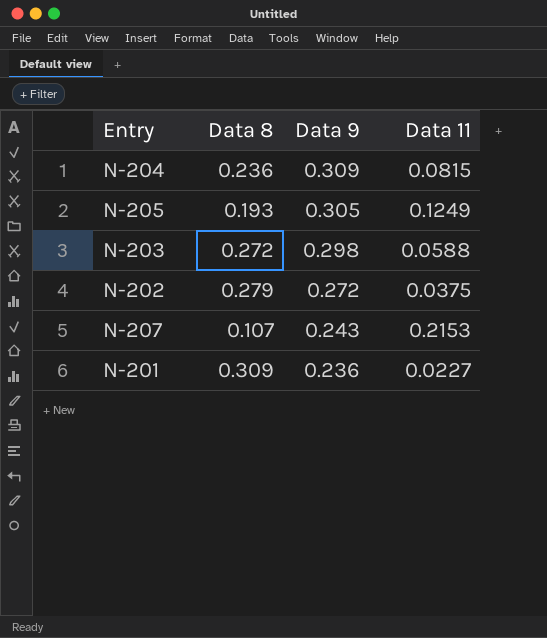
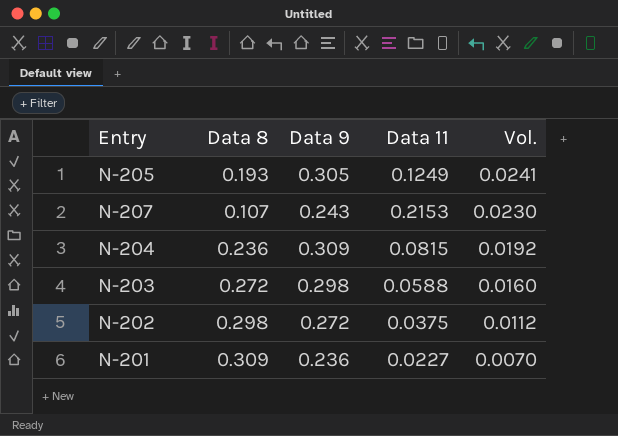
row order: Data 9 descending -> Vol. descending
column Vol. | formula: none -> [Data 8] * [Data 11]
N-202 | Data 8: 0.279 -> 0.298

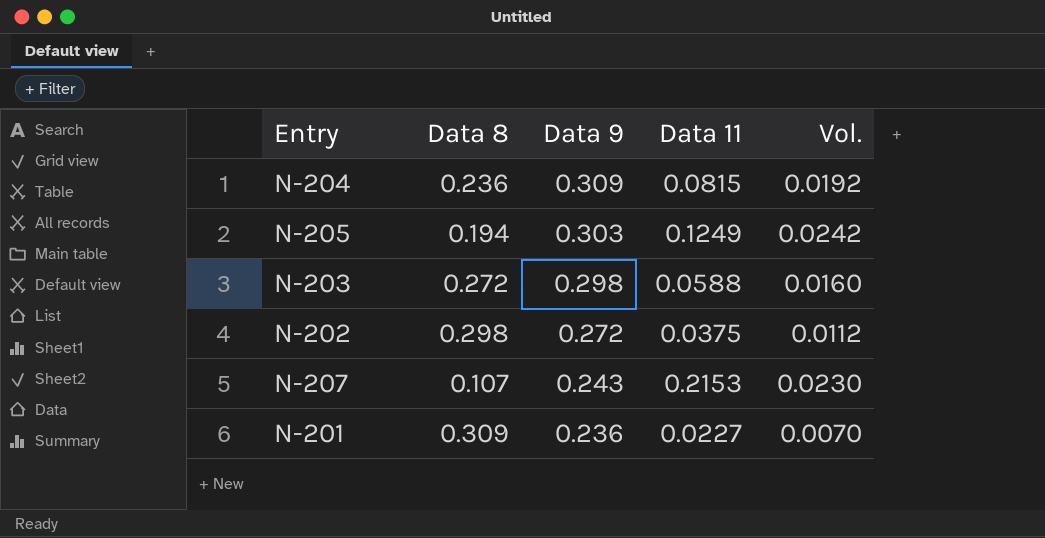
row order: Vol. descending -> Data 9 descending
N-205 | Data 8: 0.193 -> 0.194
N-205 | Data 9: 0.305 -> 0.303
N-205 | Vol.: 0.0241 -> 0.0242

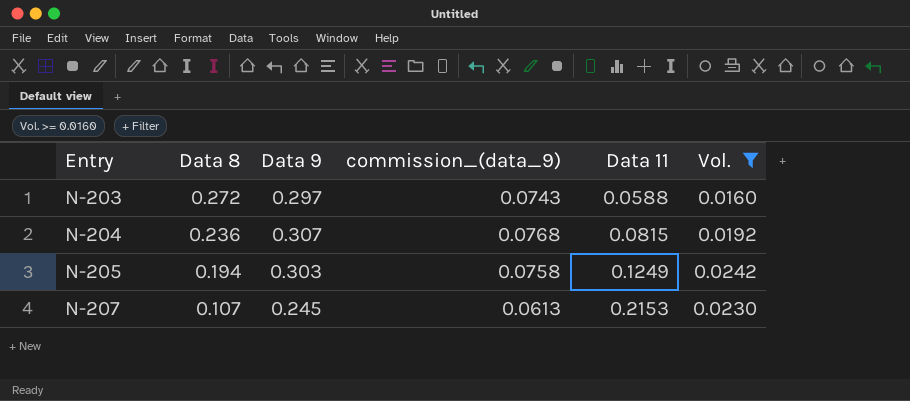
filter: none -> Vol. >= 0.0160
row order: Data 9 descending -> Entry ascending
column commission_(data_9) | formula: none -> [Data 9] * 0.25
N-203 | Data 9: 0.298 -> 0.297
N-204 | Data 9: 0.309 -> 0.307
N-207 | Data 9: 0.243 -> 0.245

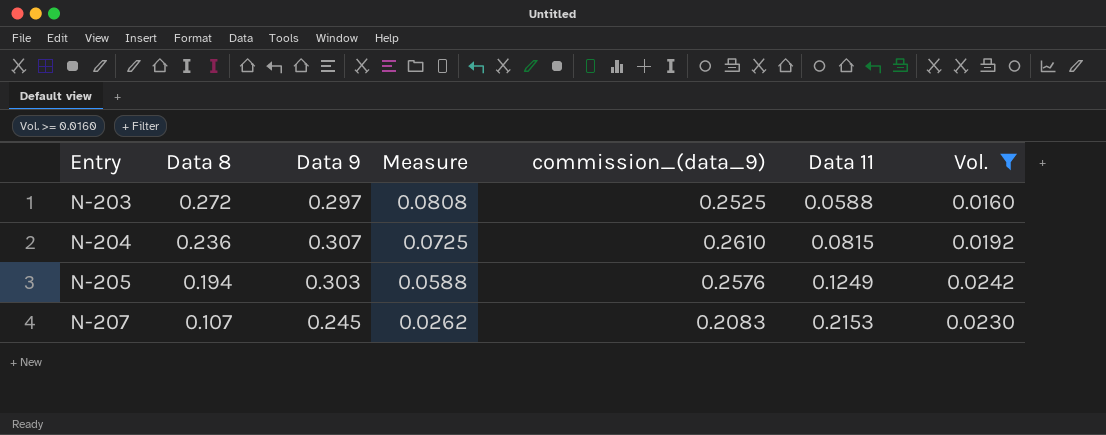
column Measure | formula: none -> [Data 8] * [Data 9]
column commission_(data_9) | formula: [Data 9] * 0.25 -> [Data 9] * 0.85

